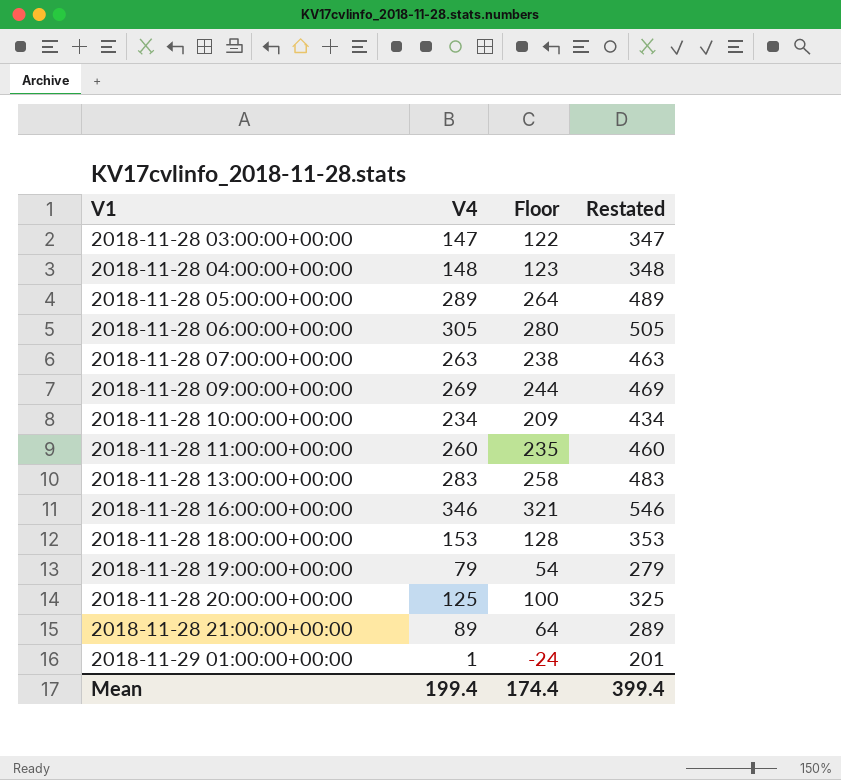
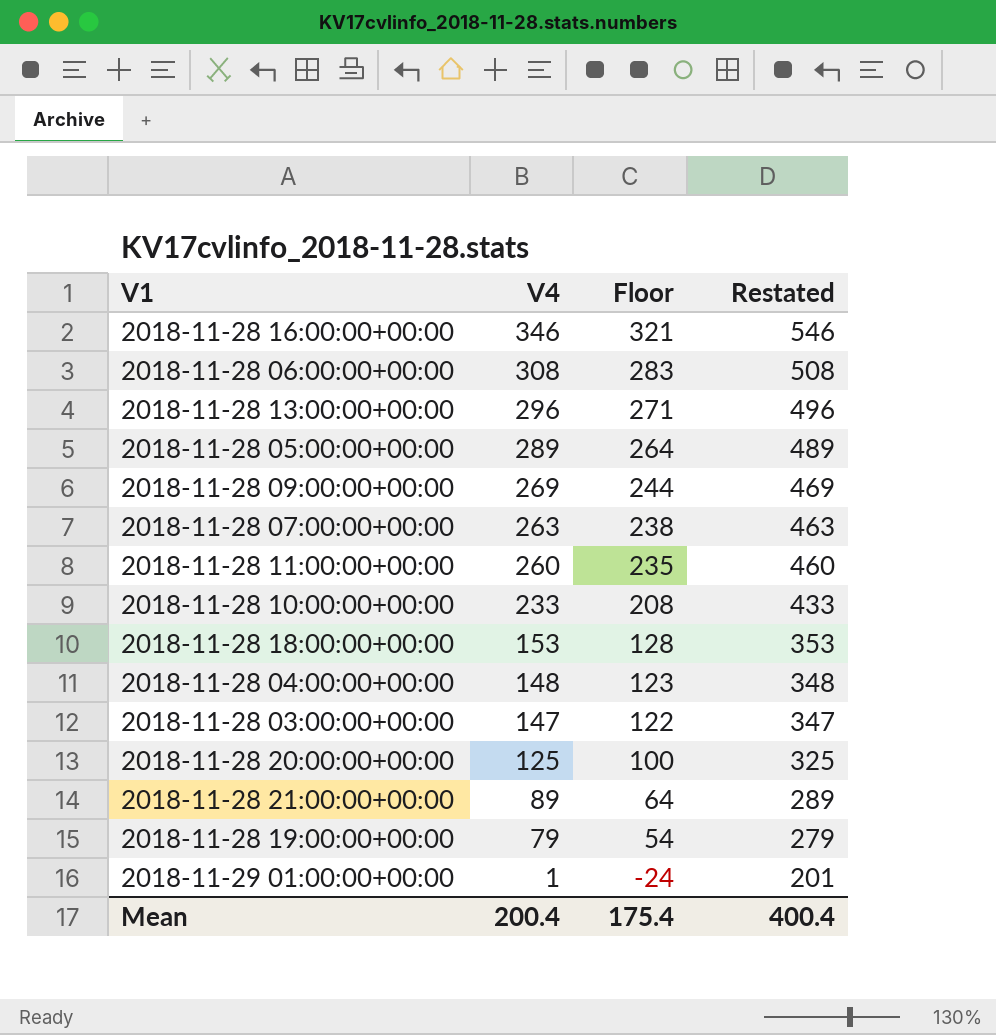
row order: V1 ascending -> V4 descending
2018-11-28 06:00:00+00:00 | V4: 305 -> 308
2018-11-28 06:00:00+00:00 | Floor: 280 -> 283
2018-11-28 06:00:00+00:00 | Restated: 505 -> 508
2018-11-28 13:00:00+00:00 | V4: 283 -> 296
2018-11-28 13:00:00+00:00 | Floor: 258 -> 271
2018-11-28 13:00:00+00:00 | Restated: 483 -> 496
2018-11-28 10:00:00+00:00 | V4: 234 -> 233
2018-11-28 10:00:00+00:00 | Floor: 209 -> 208
2018-11-28 10:00:00+00:00 | Restated: 434 -> 433
Mean | V4: 199.4 -> 200.4
Mean | Floor: 174.4 -> 175.4
Mean | Restated: 399.4 -> 400.4

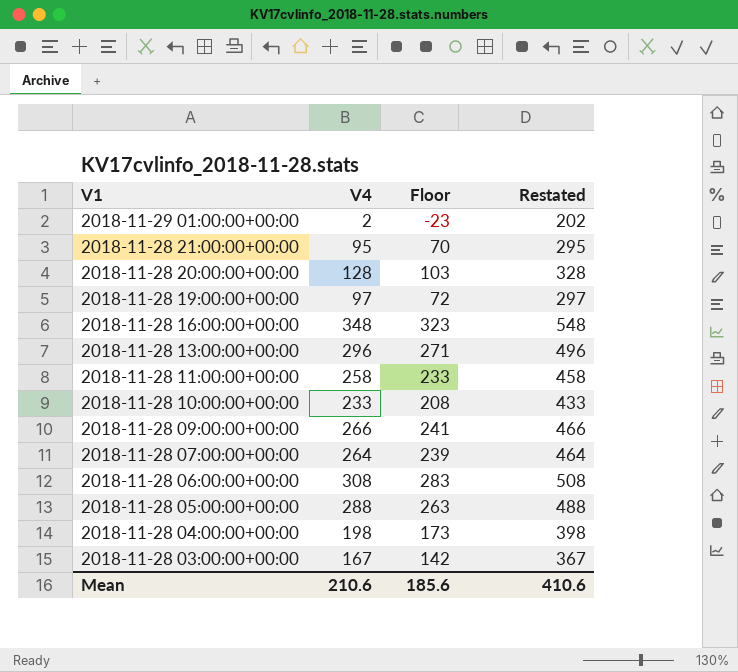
row order: V4 descending -> V1 descending
row 2018-11-28 18:00:00+00:00: 153 | 128 | 353 -> none
2018-11-29 01:00:00+00:00 | V4: 1 -> 2
2018-11-29 01:00:00+00:00 | Floor: -24 -> -23
2018-11-29 01:00:00+00:00 | Restated: 201 -> 202
2018-11-28 21:00:00+00:00 | V4: 89 -> 95
2018-11-28 21:00:00+00:00 | Floor: 64 -> 70
2018-11-28 21:00:00+00:00 | Restated: 289 -> 295
2018-11-28 20:00:00+00:00 | V4: 125 -> 128
2018-11-28 20:00:00+00:00 | Floor: 100 -> 103
2018-11-28 20:00:00+00:00 | Restated: 325 -> 328
2018-11-28 19:00:00+00:00 | V4: 79 -> 97
2018-11-28 19:00:00+00:00 | Floor: 54 -> 72
2018-11-28 19:00:00+00:00 | Restated: 279 -> 297
2018-11-28 16:00:00+00:00 | V4: 346 -> 348
2018-11-28 16:00:00+00:00 | Floor: 321 -> 323
2018-11-28 16:00:00+00:00 | Restated: 546 -> 548
2018-11-28 11:00:00+00:00 | V4: 260 -> 258
2018-11-28 11:00:00+00:00 | Floor: 235 -> 233
2018-11-28 11:00:00+00:00 | Restated: 460 -> 458
2018-11-28 09:00:00+00:00 | V4: 269 -> 266
2018-11-28 09:00:00+00:00 | Floor: 244 -> 241
2018-11-28 09:00:00+00:00 | Restated: 469 -> 466
2018-11-28 07:00:00+00:00 | V4: 263 -> 264
2018-11-28 07:00:00+00:00 | Floor: 238 -> 239
2018-11-28 07:00:00+00:00 | Restated: 463 -> 464
2018-11-28 05:00:00+00:00 | V4: 289 -> 288
2018-11-28 05:00:00+00:00 | Floor: 264 -> 263
2018-11-28 05:00:00+00:00 | Restated: 489 -> 488
2018-11-28 04:00:00+00:00 | V4: 148 -> 198
2018-11-28 04:00:00+00:00 | Floor: 123 -> 173
2018-11-28 04:00:00+00:00 | Restated: 348 -> 398
2018-11-28 03:00:00+00:00 | V4: 147 -> 167
2018-11-28 03:00:00+00:00 | Floor: 122 -> 142
2018-11-28 03:00:00+00:00 | Restated: 347 -> 367
Mean | V4: 200.4 -> 210.6
Mean | Floor: 175.4 -> 185.6
Mean | Restated: 400.4 -> 410.6

